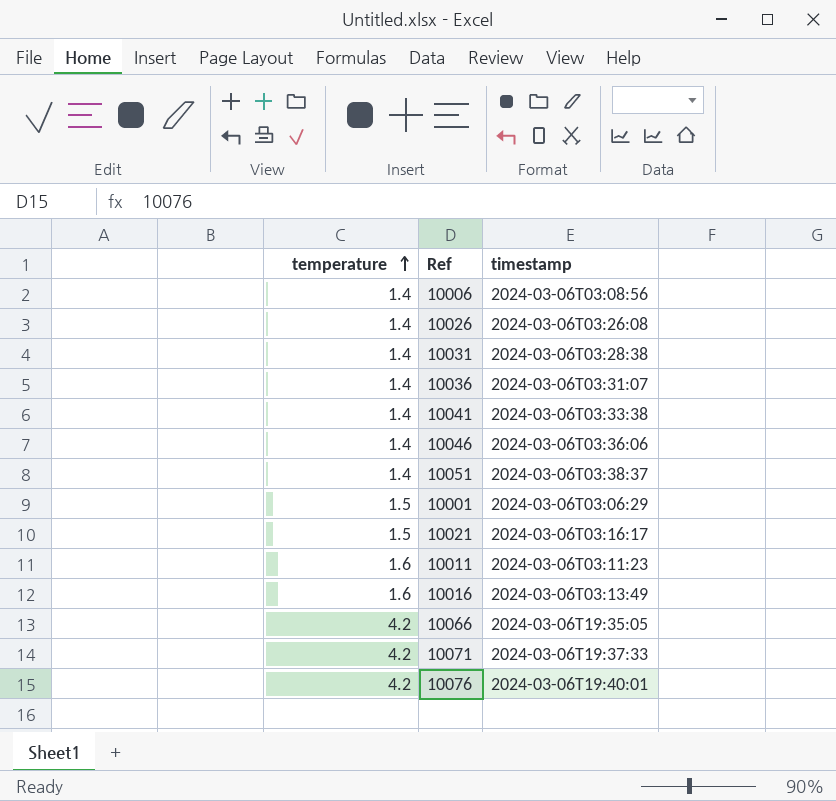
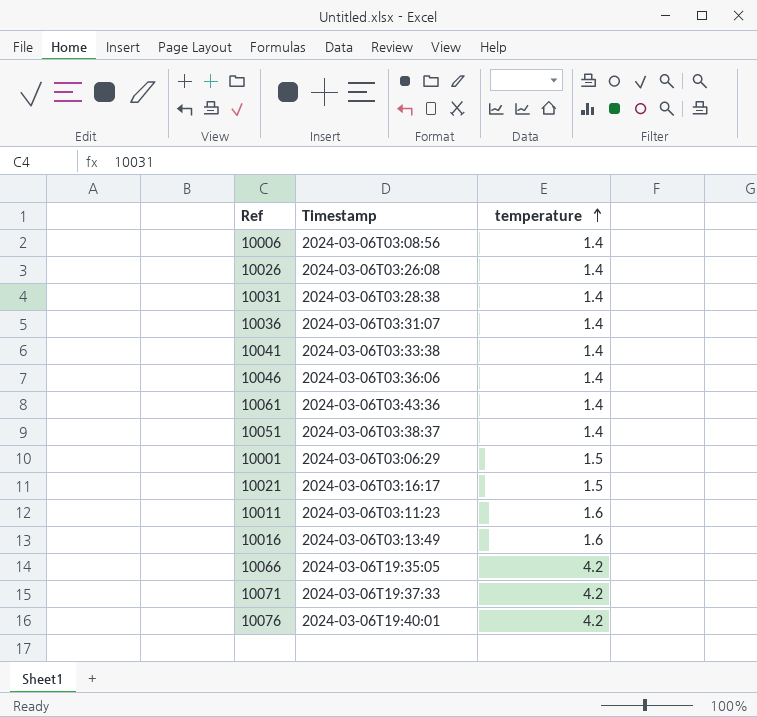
column name: timestamp -> Timestamp
column temperature | position: 1 -> 3
row 10061: none -> 2024-03-06T03:43:36 | 1.4

